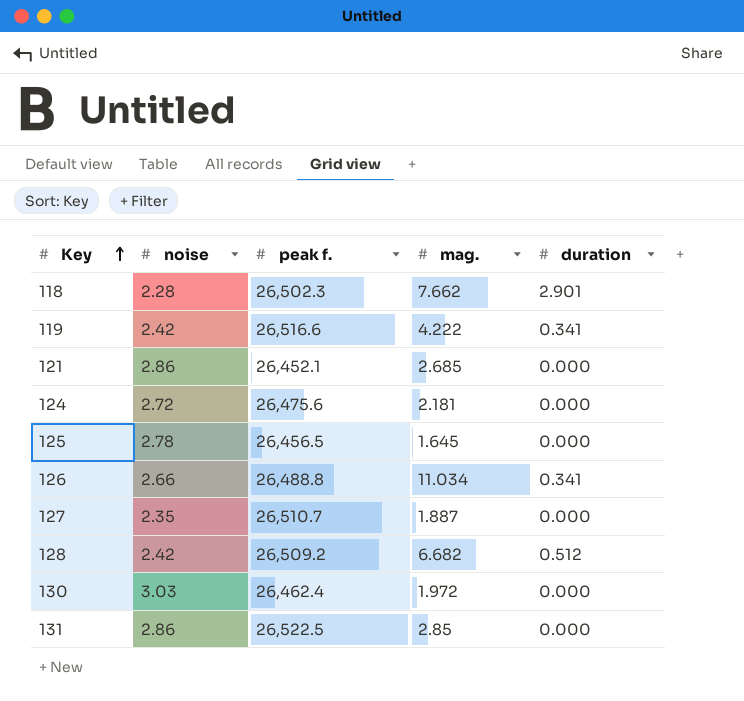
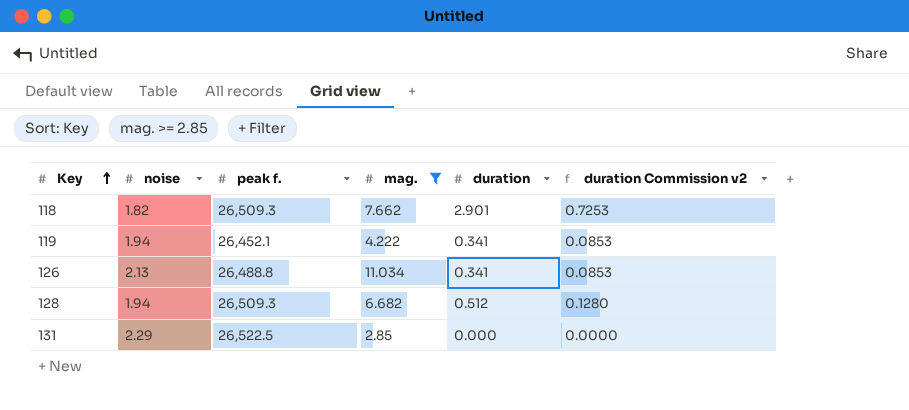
filter: none -> mag. >= 2.85
column duration Commission v2 | formula: none -> [duration] * 0.25
118 | noise: 2.28 -> 1.82
118 | peak f.: 26,502.3 -> 26,509.3
119 | noise: 2.42 -> 1.94
119 | peak f.: 26,516.6 -> 26,452.1
126 | noise: 2.66 -> 2.13
128 | noise: 2.42 -> 1.94
128 | peak f.: 26,509.2 -> 26,509.3
131 | noise: 2.86 -> 2.29

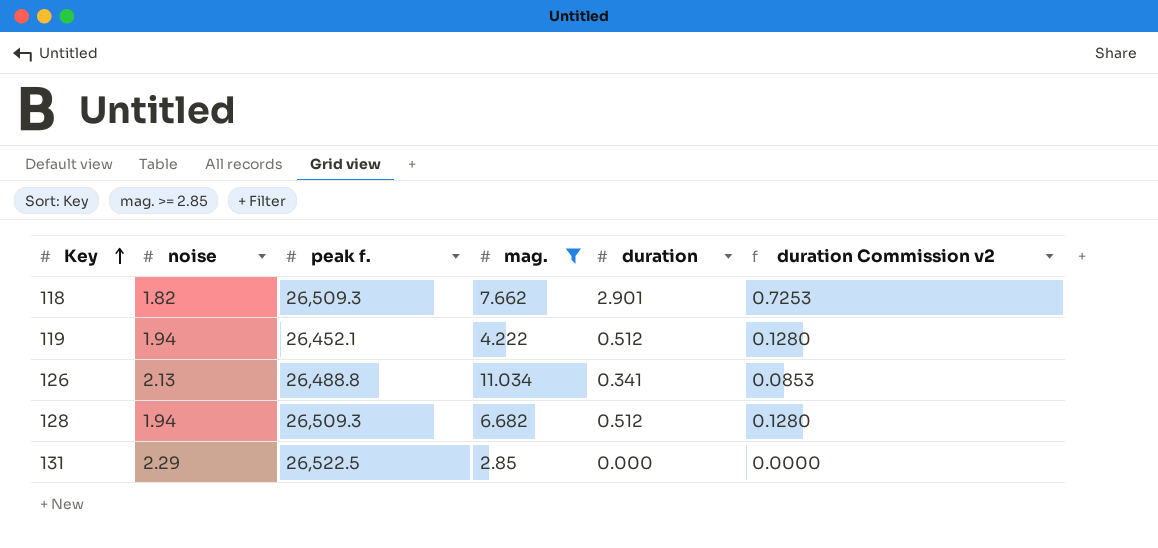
119 | duration: 0.341 -> 0.512
119 | duration Commission v2: 0.0853 -> 0.1280

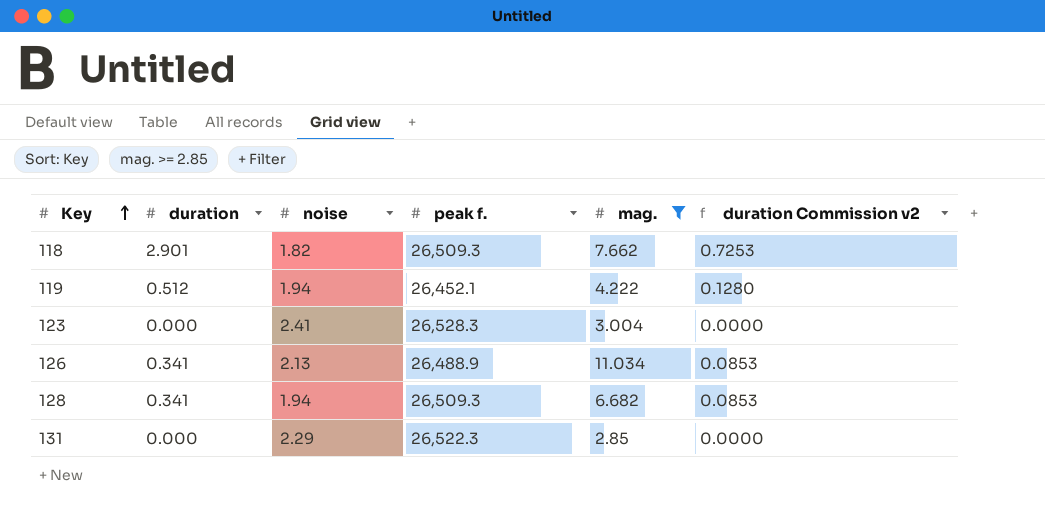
column duration | position: 5 -> 2
row 123: none -> 0.000 | 2.41 | 26,528.3 | 3.004 | 0.0000
126 | peak f.: 26,488.8 -> 26,488.9
128 | duration: 0.512 -> 0.341
128 | duration Commission v2: 0.1280 -> 0.0853
131 | peak f.: 26,522.5 -> 26,522.3

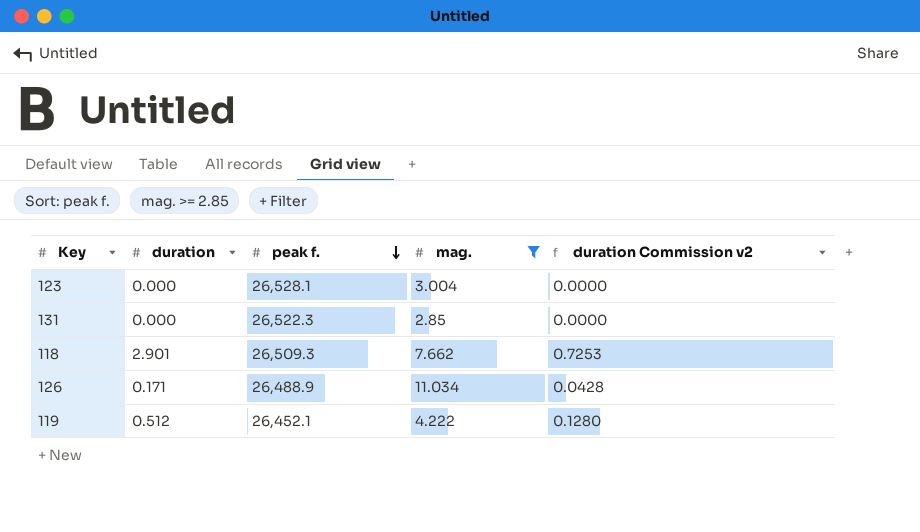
row order: Key ascending -> peak f. descending
column noise | position: 3 -> none
row 128: 0.341 | 1.94 | 26,509.3 | 6.682 | 0.0853 -> none
123 | peak f.: 26,528.3 -> 26,528.1
126 | duration: 0.341 -> 0.171
126 | duration Commission v2: 0.0853 -> 0.0428

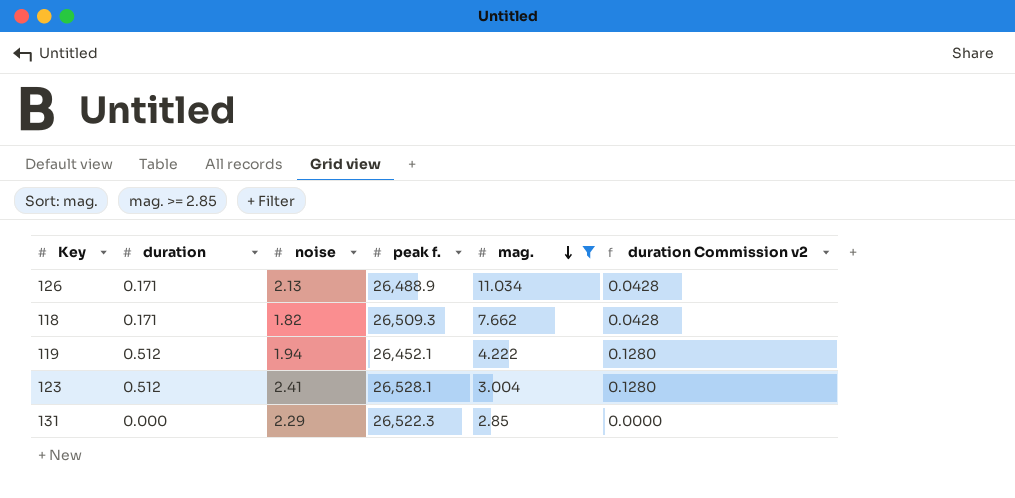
row order: peak f. descending -> mag. descending
column noise | position: none -> 3
118 | duration: 2.901 -> 0.171
118 | duration Commission v2: 0.7253 -> 0.0428
123 | duration: 0.000 -> 0.512
123 | duration Commission v2: 0.0000 -> 0.1280

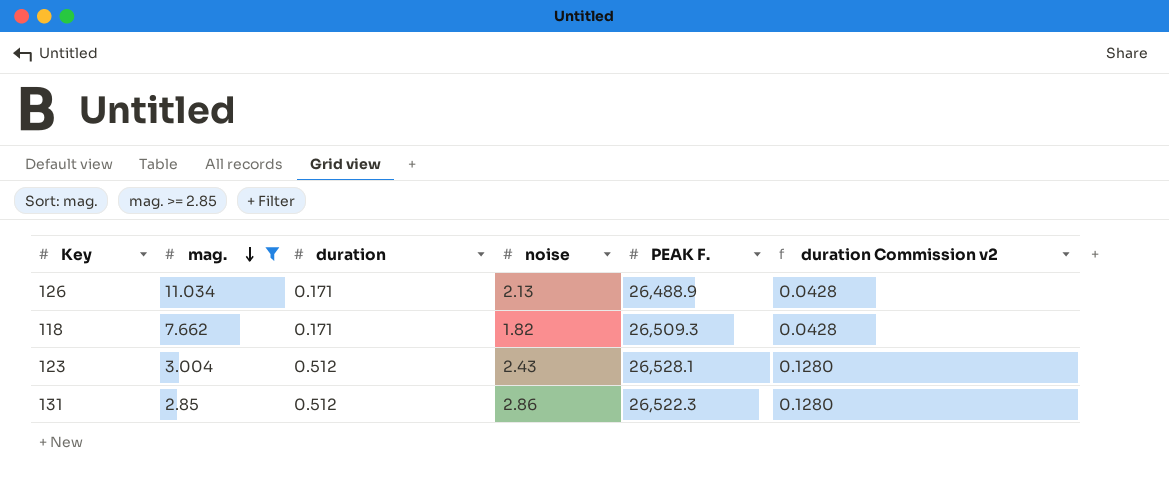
column mag. | position: 5 -> 2
column name: peak f. -> PEAK F.
row 119: 0.512 | 1.94 | 26,452.1 | 4.222 | 0.1280 -> none
123 | noise: 2.41 -> 2.43
131 | duration: 0.000 -> 0.512
131 | noise: 2.29 -> 2.86
131 | duration Commission v2: 0.0000 -> 0.1280

